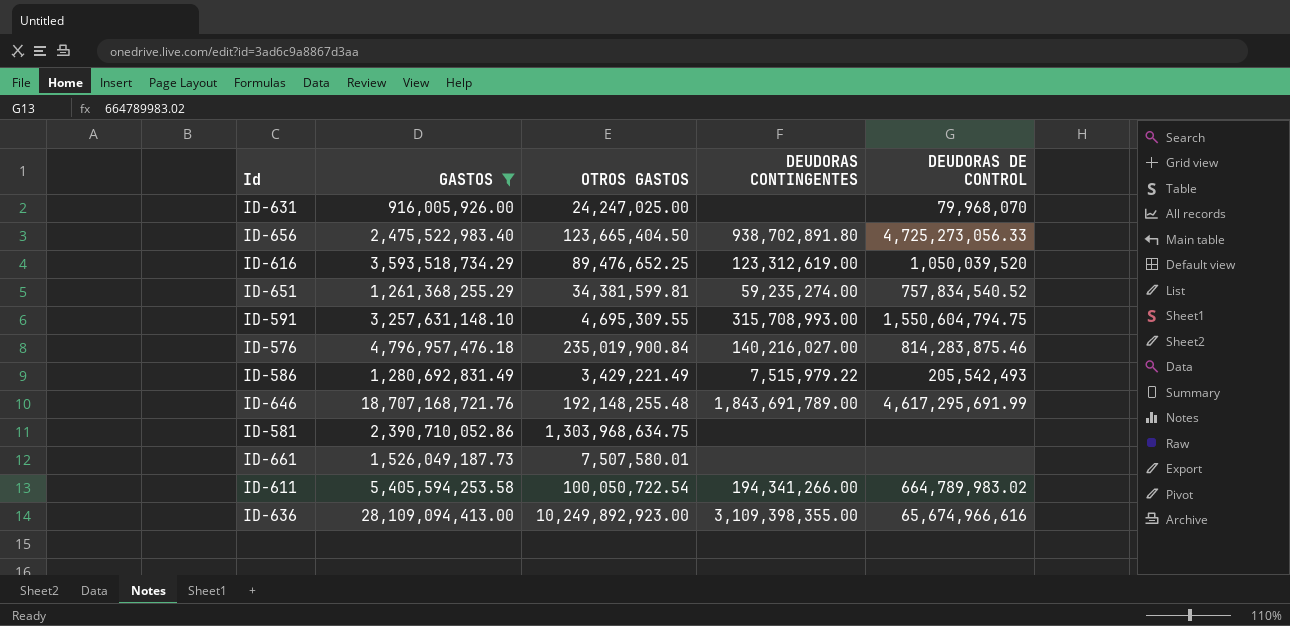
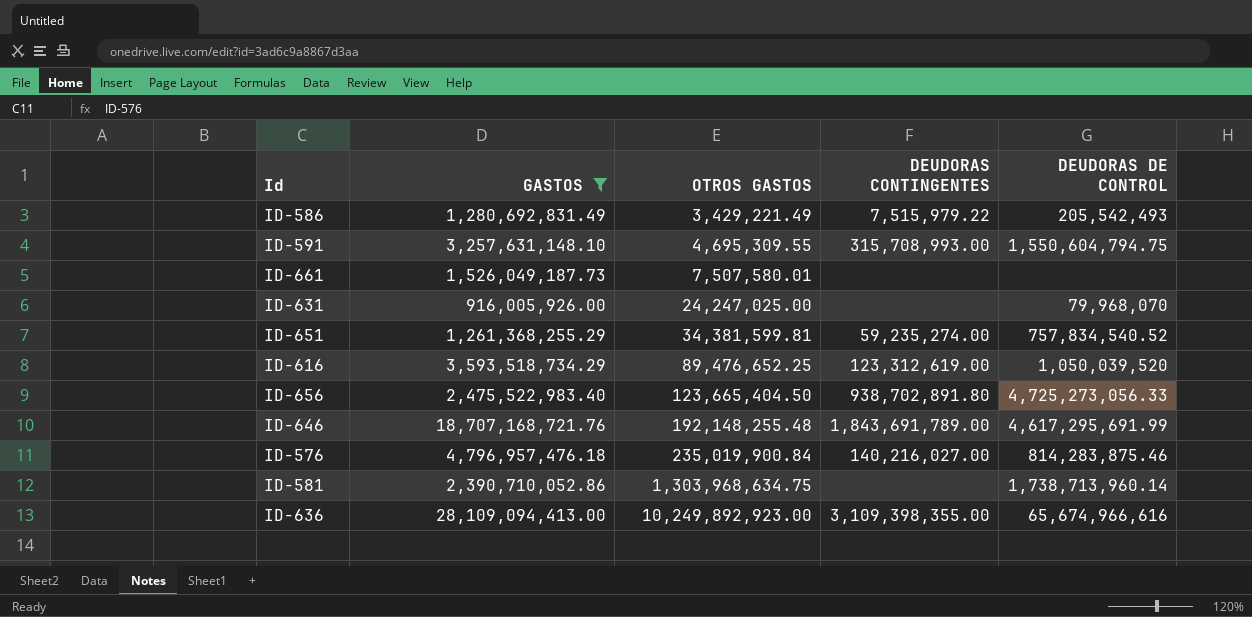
row order: none -> OTROS GASTOS ascending
row ID-611: 5,405,594,253.58 | 100,050,722.54 | 194,341,266.00 | 664,789,983.02 -> none
ID-581 | DEUDORAS DE CONTROL: none -> 1,738,713,960.14

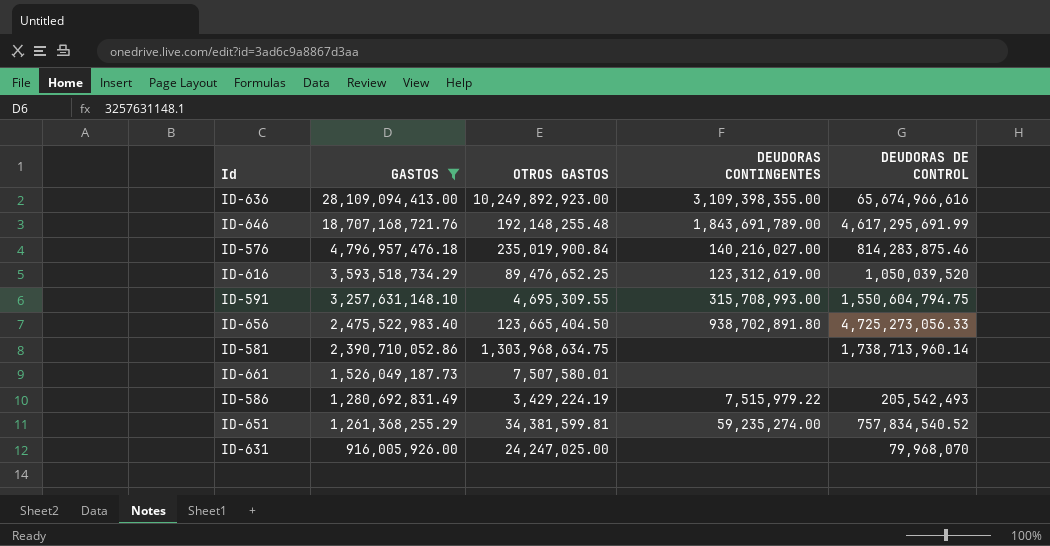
row order: OTROS GASTOS ascending -> GASTOS descending
ID-586 | OTROS GASTOS: 3,429,221.49 -> 3,429,224.19

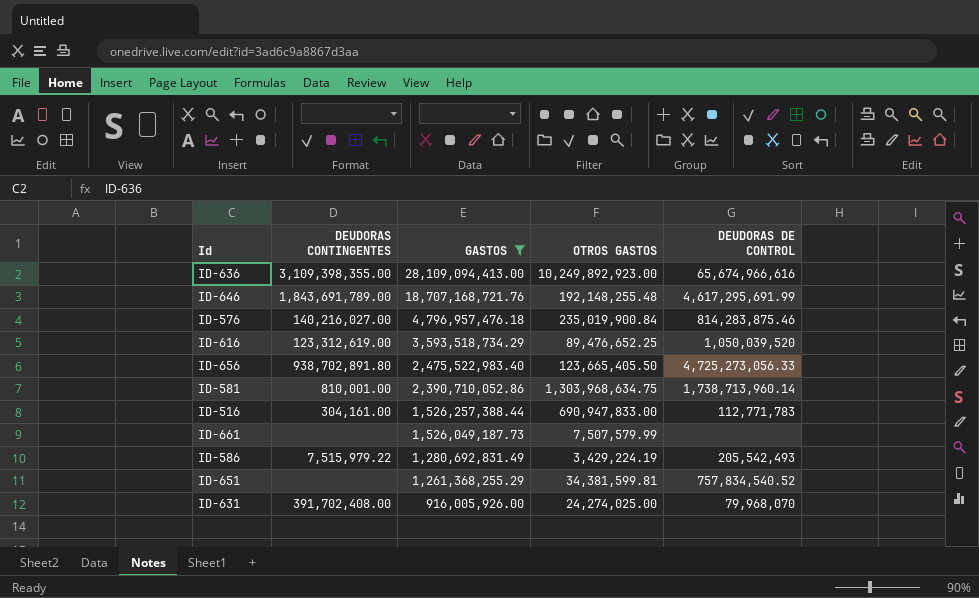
column DEUDORAS CONTINGENTES | position: 4 -> 2
row ID-591: 3,257,631,148.10 | 4,695,309.55 | 315,708,993.00 | 1,550,604,794.75 -> none
ID-656 | OTROS GASTOS: 123,665,404.50 -> 123,665,405.50
ID-581 | DEUDORAS CONTINGENTES: none -> 810,001.00
row ID-516: none -> 304,161.00 | 1,526,257,388.44 | 690,947,833.00 | 112,771,783
ID-661 | OTROS GASTOS: 7,507,580.01 -> 7,507,579.99
ID-651 | DEUDORAS CONTINGENTES: 59,235,274.00 -> none
ID-631 | DEUDORAS CONTINGENTES: none -> 391,702,408.00
ID-631 | OTROS GASTOS: 24,247,025.00 -> 24,274,025.00

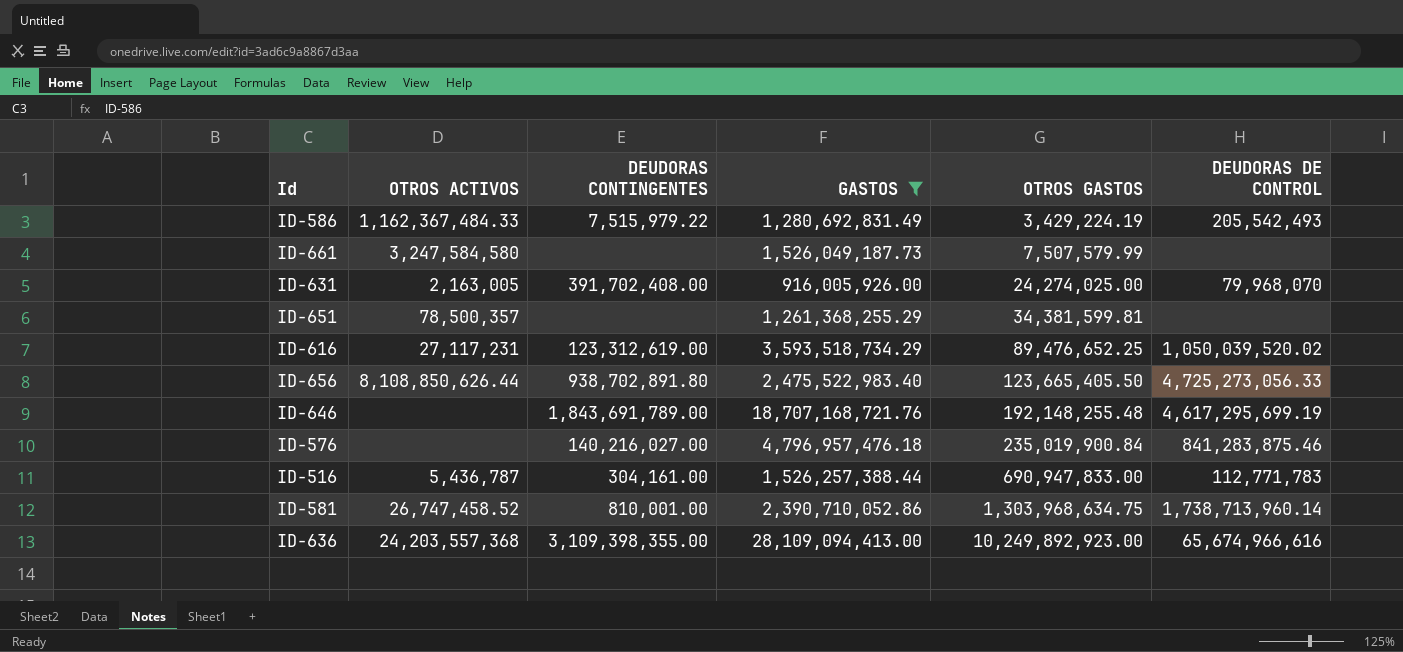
row order: GASTOS descending -> OTROS GASTOS ascending
column OTROS ACTIVOS | position: none -> 2
ID-651 | DEUDORAS DE CONTROL: 757,834,540.52 -> none
ID-616 | DEUDORAS DE CONTROL: 1,050,039,520 -> 1,050,039,520.02
ID-646 | DEUDORAS DE CONTROL: 4,617,295,691.99 -> 4,617,295,699.19
ID-576 | DEUDORAS DE CONTROL: 814,283,875.46 -> 841,283,875.46

